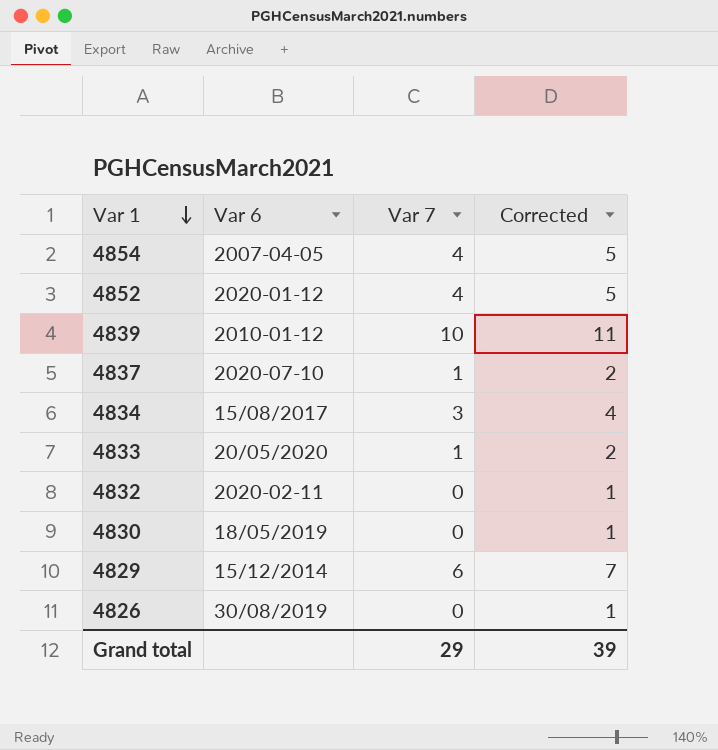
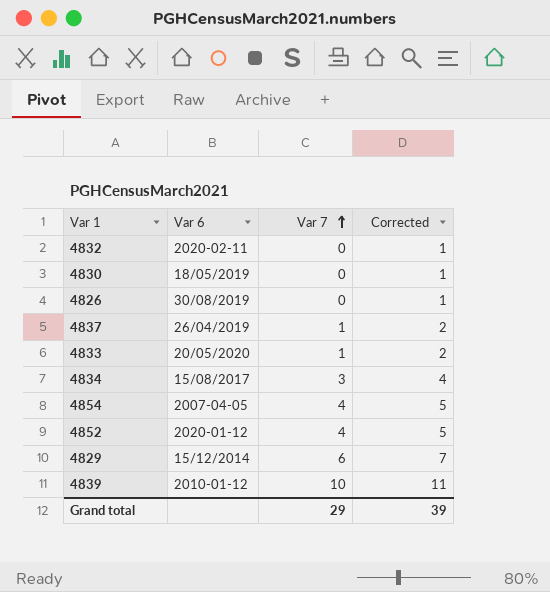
row order: Var 1 descending -> Var 7 ascending
4837 | Var 6: 2020-07-10 -> 26/04/2019

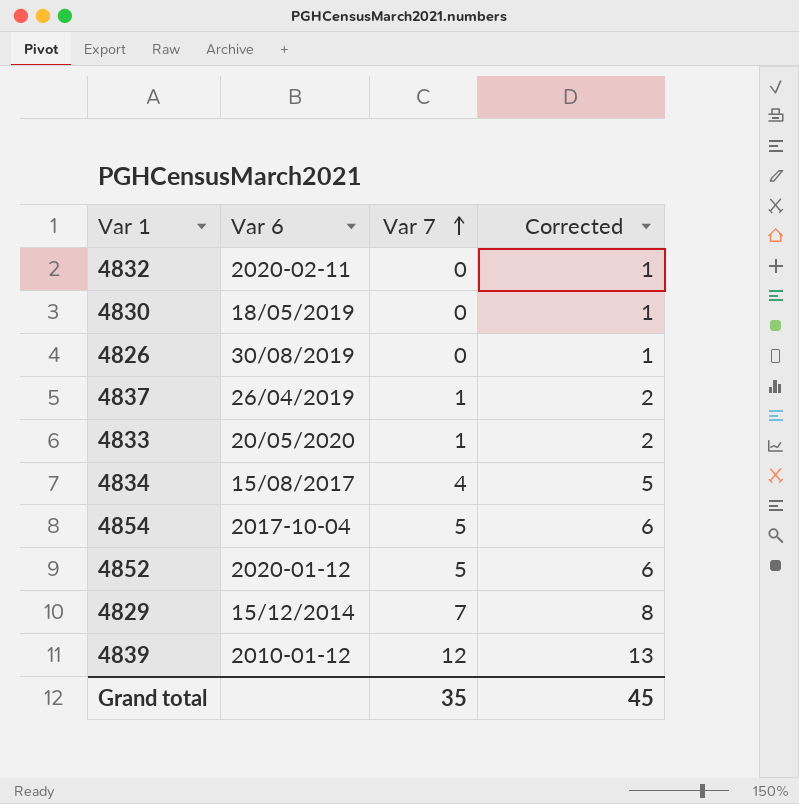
4834 | Var 7: 3 -> 4
4834 | Corrected: 4 -> 5
4854 | Var 6: 2007-04-05 -> 2017-10-04
4854 | Var 7: 4 -> 5
4854 | Corrected: 5 -> 6
4852 | Var 7: 4 -> 5
4852 | Corrected: 5 -> 6
4829 | Var 7: 6 -> 7
4829 | Corrected: 7 -> 8
4839 | Var 7: 10 -> 12
4839 | Corrected: 11 -> 13
Grand total | Var 7: 29 -> 35
Grand total | Corrected: 39 -> 45

